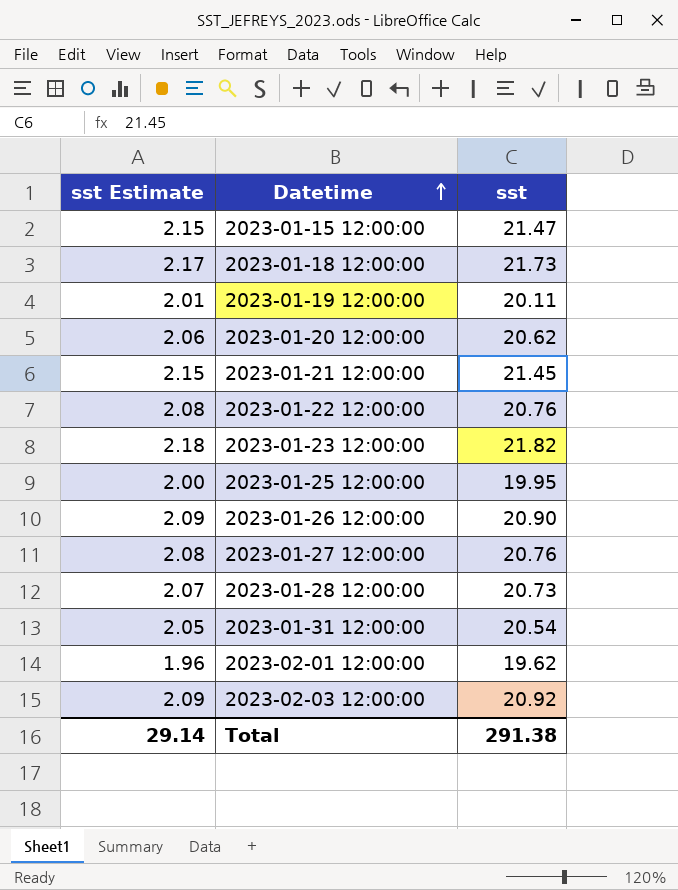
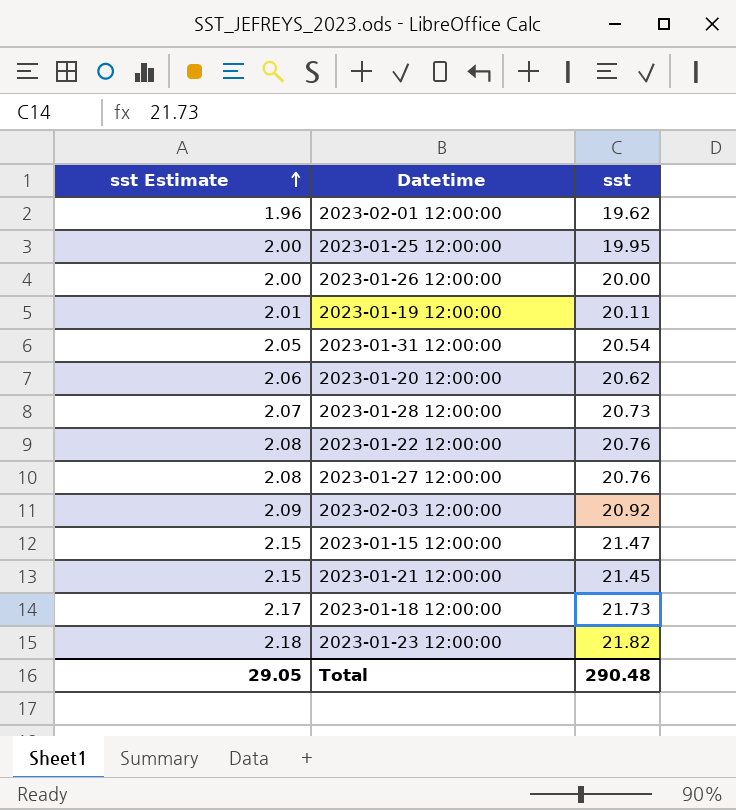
row order: Datetime ascending -> sst Estimate ascending
2023-01-26 12:00:00 | sst Estimate: 2.09 -> 2.00
2023-01-26 12:00:00 | sst: 20.90 -> 20.00
Total | sst Estimate: 29.14 -> 29.05
Total | sst: 291.38 -> 290.48

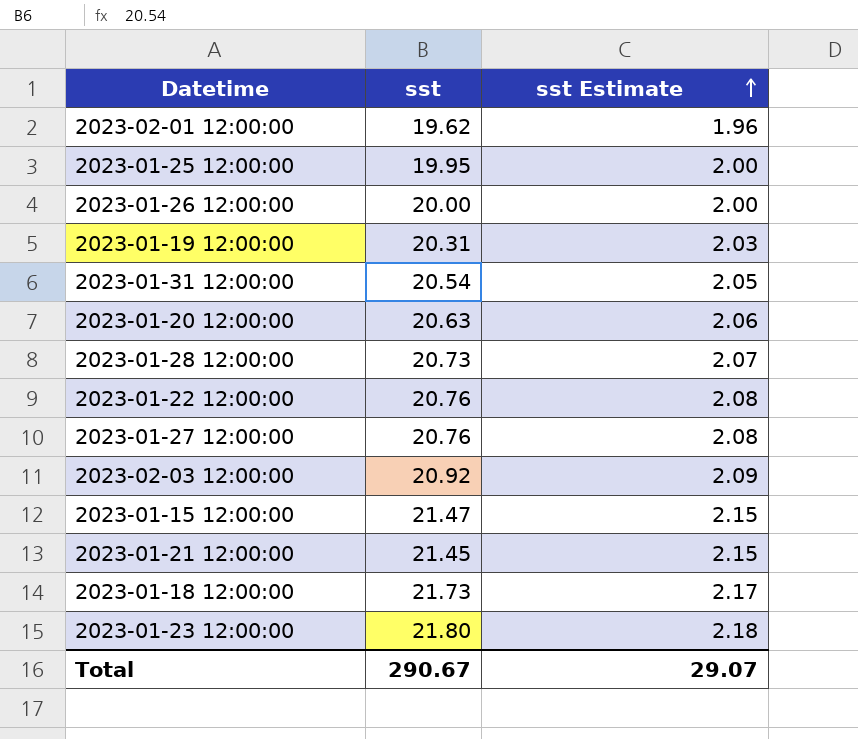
column sst Estimate | position: 1 -> 3
2023-01-19 12:00:00 | sst: 20.11 -> 20.31
2023-01-19 12:00:00 | sst Estimate: 2.01 -> 2.03
2023-01-20 12:00:00 | sst: 20.62 -> 20.63
2023-01-23 12:00:00 | sst: 21.82 -> 21.80
Total | sst: 290.48 -> 290.67
Total | sst Estimate: 29.05 -> 29.07

